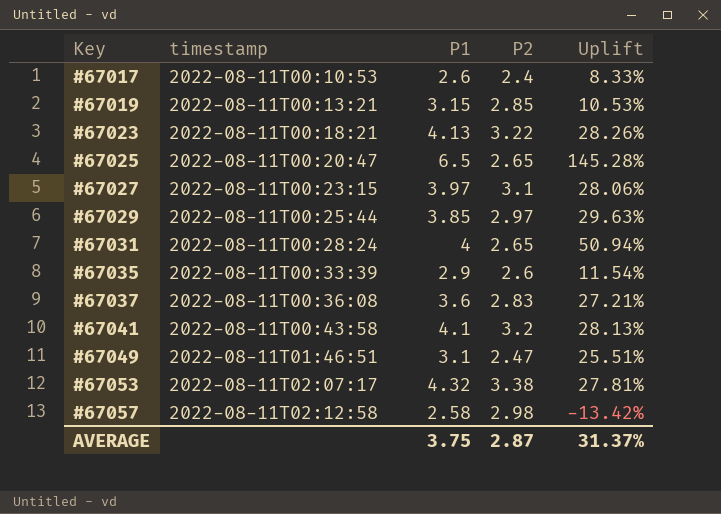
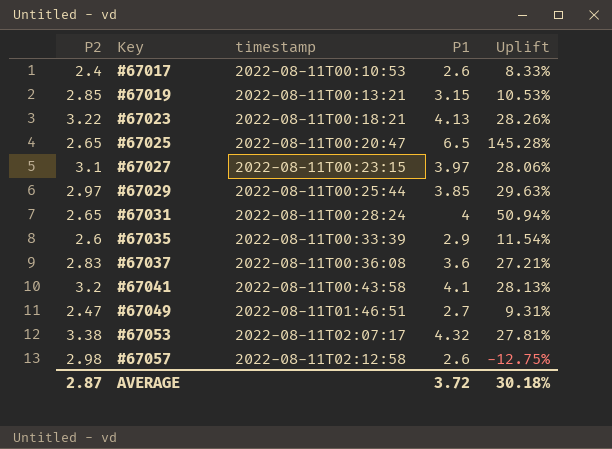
column P2 | position: 4 -> 1
#67049 | P1: 3.1 -> 2.7
#67049 | Uplift: 25.51% -> 9.31%
#67057 | P1: 2.58 -> 2.6
#67057 | Uplift: -13.42% -> -12.75%
AVERAGE | P1: 3.75 -> 3.72
AVERAGE | Uplift: 31.37% -> 30.18%

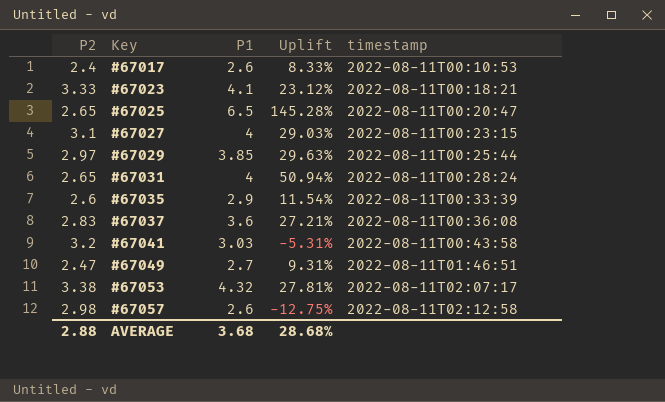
column timestamp | position: 3 -> 5
row #67019: 2.85 | 2022-08-11T00:13:21 | 3.15 | 10.53% -> none
#67023 | P2: 3.22 -> 3.33
#67023 | P1: 4.13 -> 4.1
#67023 | Uplift: 28.26% -> 23.12%
#67027 | P1: 3.97 -> 4
#67027 | Uplift: 28.06% -> 29.03%
#67041 | P1: 4.1 -> 3.03
#67041 | Uplift: 28.13% -> -5.31%
AVERAGE | P2: 2.87 -> 2.88
AVERAGE | P1: 3.72 -> 3.68
AVERAGE | Uplift: 30.18% -> 28.68%

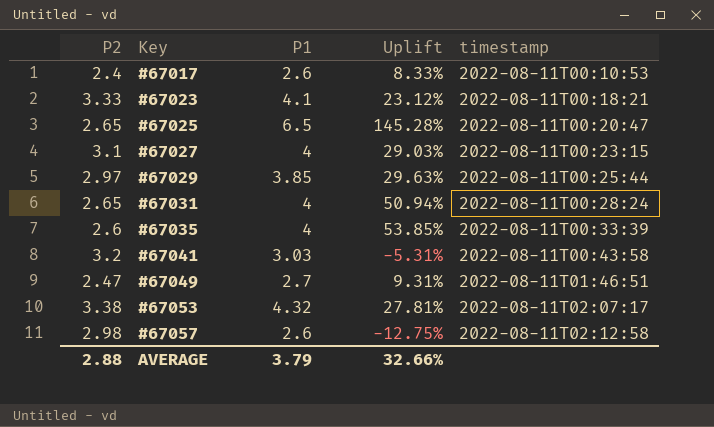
row #67037: 2.83 | 3.6 | 27.21% | 2022-08-11T00:36:08 -> none
#67035 | P1: 2.9 -> 4
#67035 | Uplift: 11.54% -> 53.85%
AVERAGE | P1: 3.68 -> 3.79
AVERAGE | Uplift: 28.68% -> 32.66%

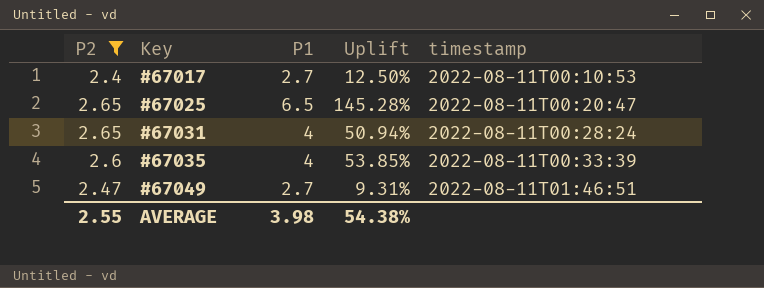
filter: none -> P2 <= 2.65
#67017 | P1: 2.6 -> 2.7
#67017 | Uplift: 8.33% -> 12.50%
AVERAGE | P2: 2.88 -> 2.55
AVERAGE | P1: 3.79 -> 3.98
AVERAGE | Uplift: 32.66% -> 54.38%

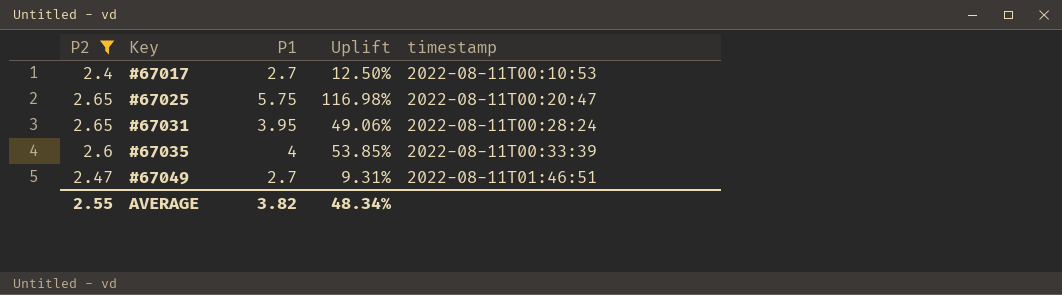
#67025 | P1: 6.5 -> 5.75
#67025 | Uplift: 145.28% -> 116.98%
#67031 | P1: 4 -> 3.95
#67031 | Uplift: 50.94% -> 49.06%
AVERAGE | P1: 3.98 -> 3.82
AVERAGE | Uplift: 54.38% -> 48.34%

